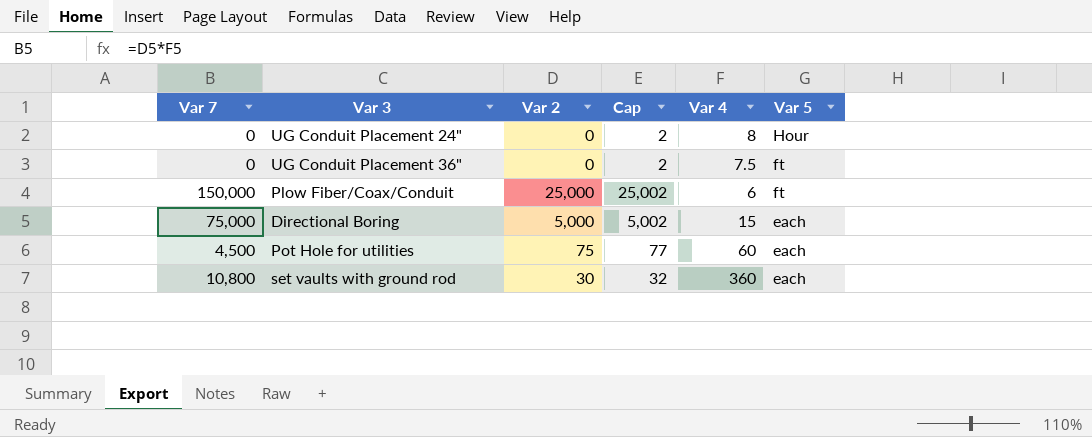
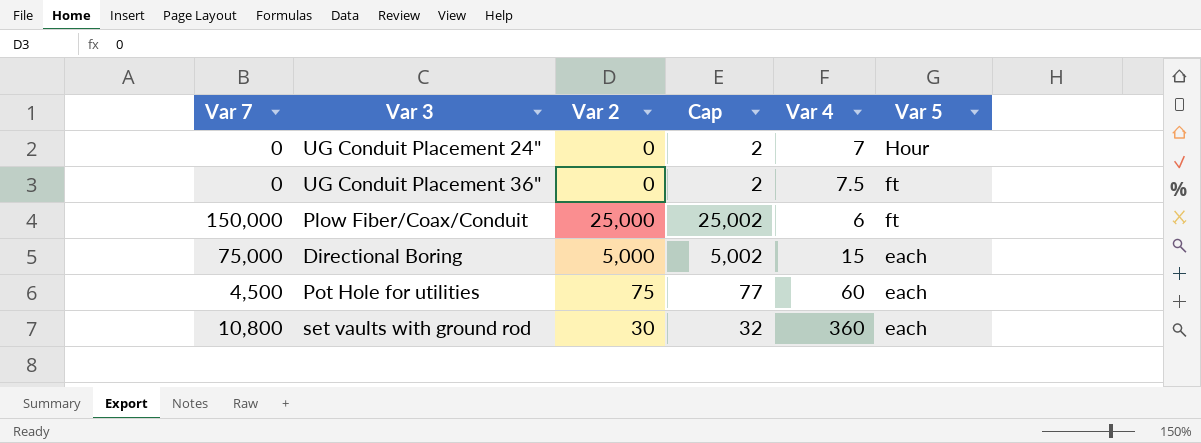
UG Conduit Placement 24" | Var 4: 8 -> 7

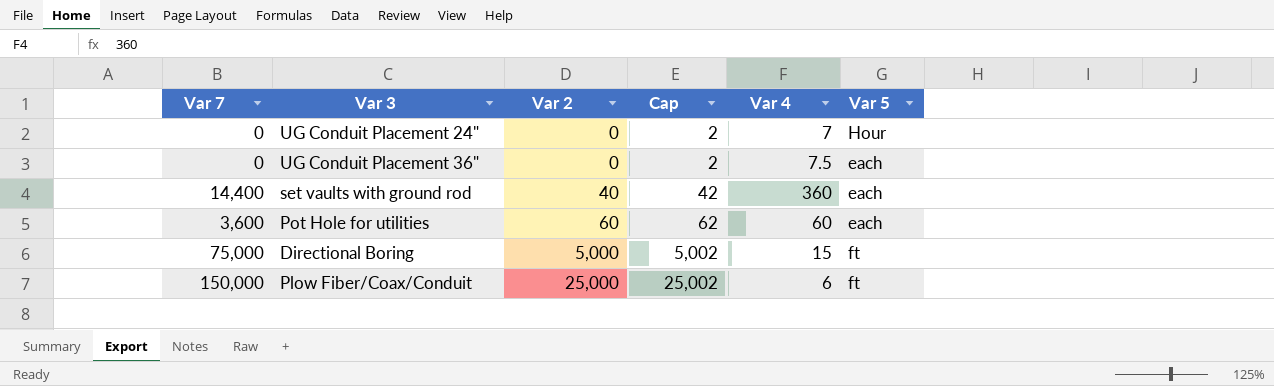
row order: Var 5 descending -> Var 2 ascending
UG Conduit Placement 36" | Var 5: ft -> each
set vaults with ground rod | Var 7: 10,800 -> 14,400
set vaults with ground rod | Var 2: 30 -> 40
set vaults with ground rod | Cap: 32 -> 42
Pot Hole for utilities | Var 7: 4,500 -> 3,600
Pot Hole for utilities | Var 2: 75 -> 60
Pot Hole for utilities | Cap: 77 -> 62
Directional Boring | Var 5: each -> ft

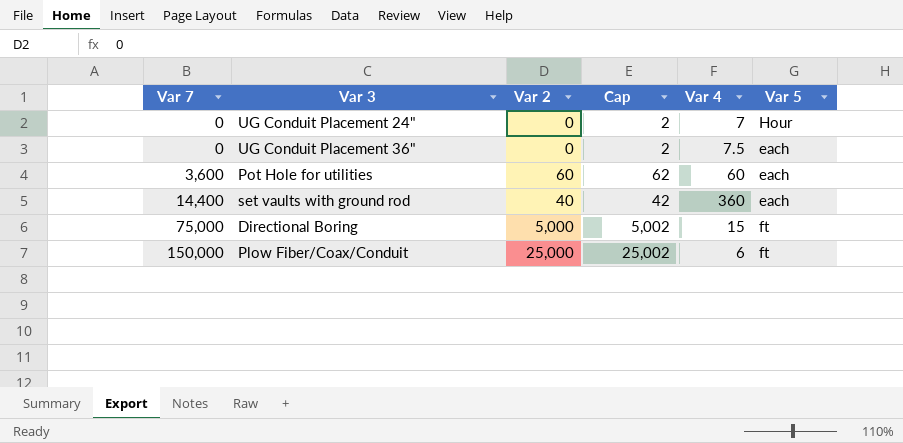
row order: Var 2 ascending -> Var 7 ascending

